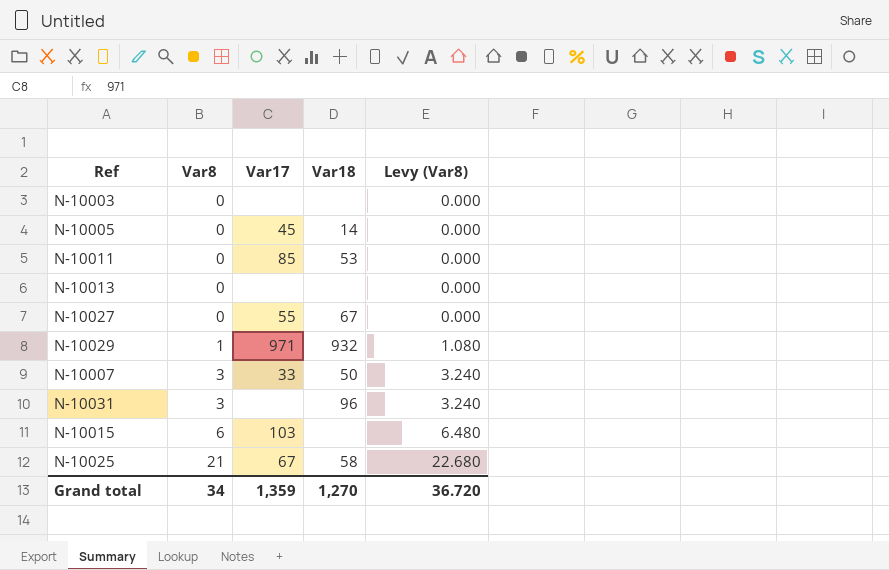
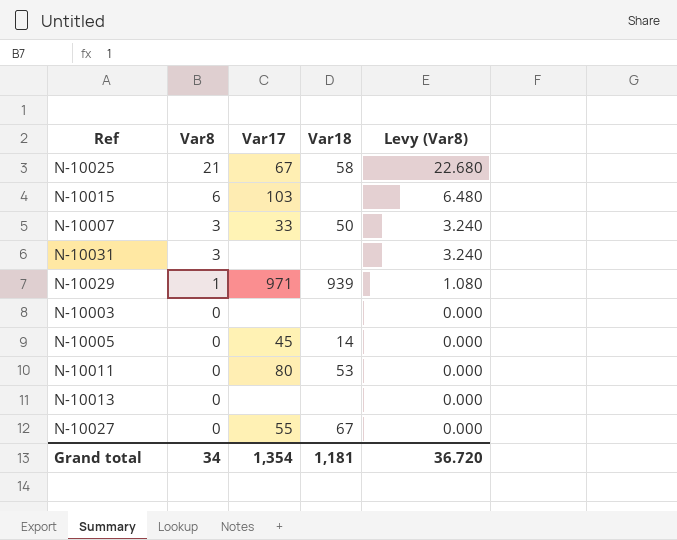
row order: Var8 ascending -> Var8 descending
N-10031 | Var18: 96 -> none
N-10029 | Var18: 932 -> 939
N-10011 | Var17: 85 -> 80
Grand total | Var17: 1,359 -> 1,354
Grand total | Var18: 1,270 -> 1,181

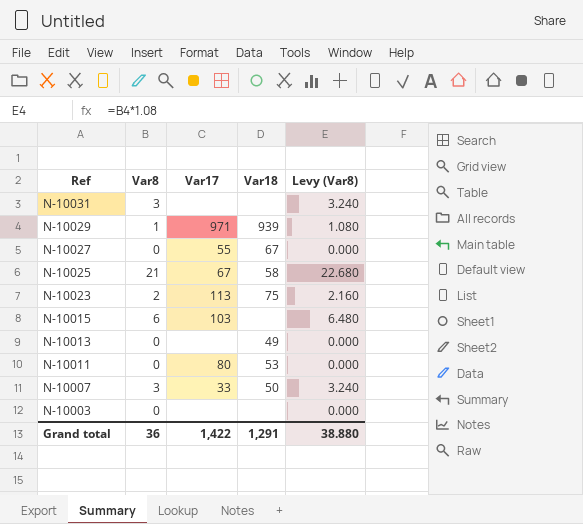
row order: Var8 descending -> Ref descending
row N-10005: 0 | 45 | 14 | 0.000 -> none
row N-10023: none -> 2 | 113 | 75 | 2.160
N-10013 | Var18: none -> 49
Grand total | Var8: 34 -> 36
Grand total | Var17: 1,354 -> 1,422
Grand total | Var18: 1,181 -> 1,291
Grand total | Levy (Var8): 36.720 -> 38.880

